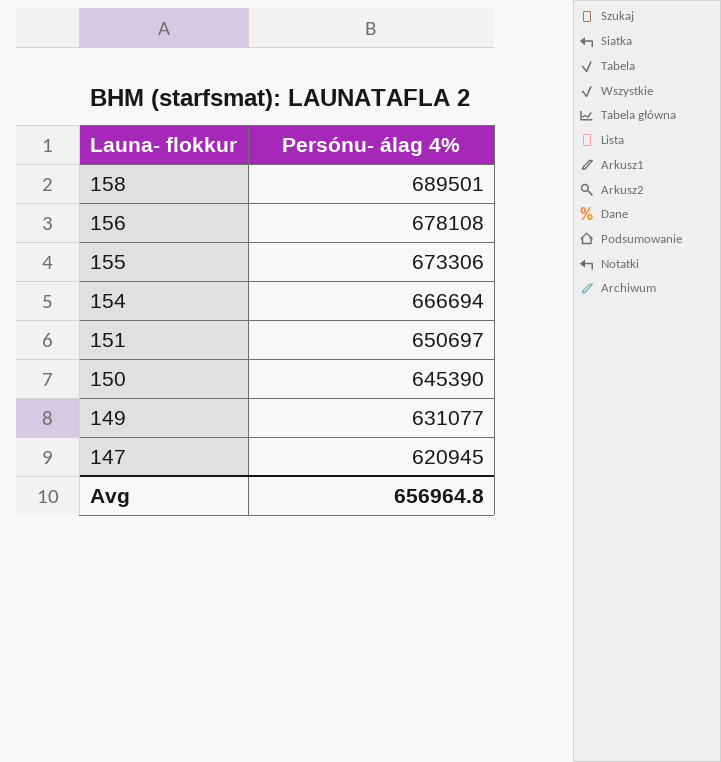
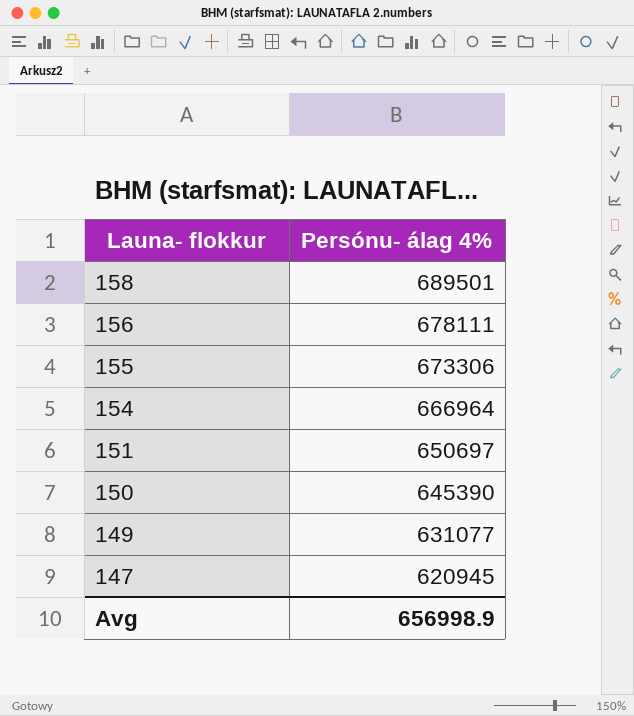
156 | Persónu- álag 4%: 678108 -> 678111
154 | Persónu- álag 4%: 666694 -> 666964
Avg | Persónu- álag 4%: 656964.8 -> 656998.9

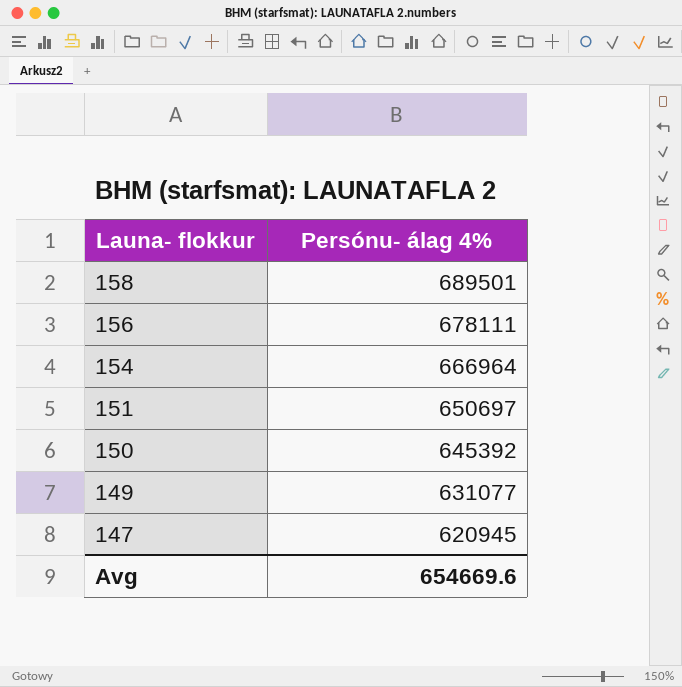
row 155: 673306 -> none
150 | Persónu- álag 4%: 645390 -> 645392
Avg | Persónu- álag 4%: 656998.9 -> 654669.6

